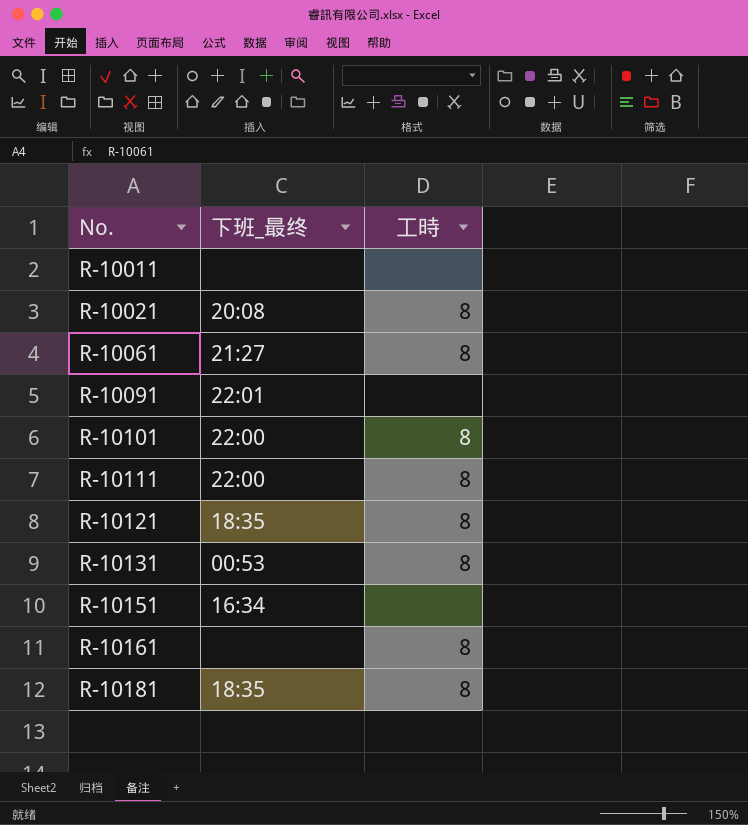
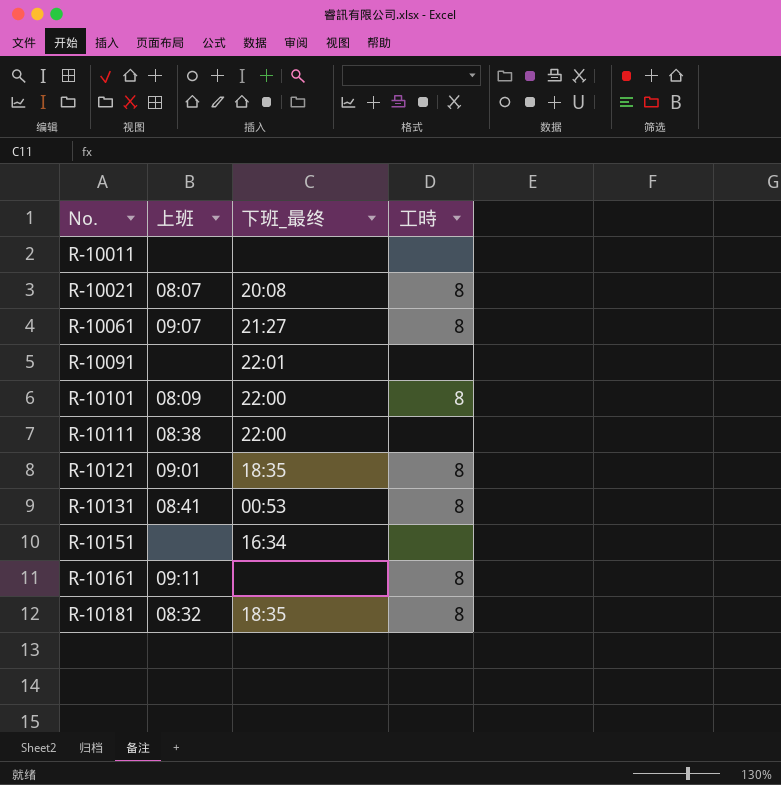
column 上班 | position: none -> 2
R-10111 | 工時: 8 -> none

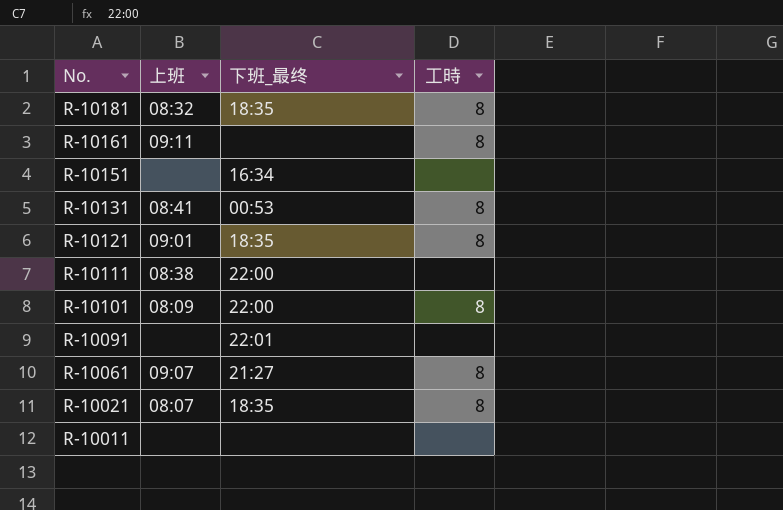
row order: No. ascending -> No. descending
R-10021 | 下班_最终: 20:08 -> 18:35

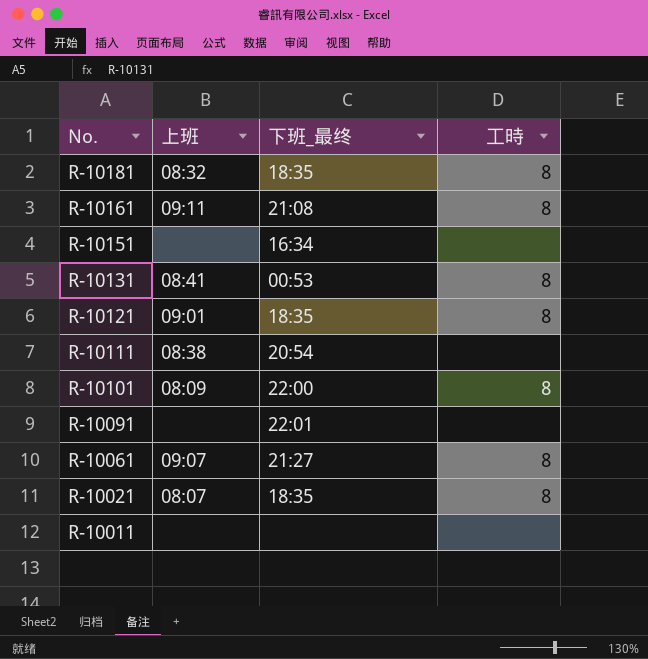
R-10161 | 下班_最终: none -> 21:08
R-10111 | 下班_最终: 22:00 -> 20:54

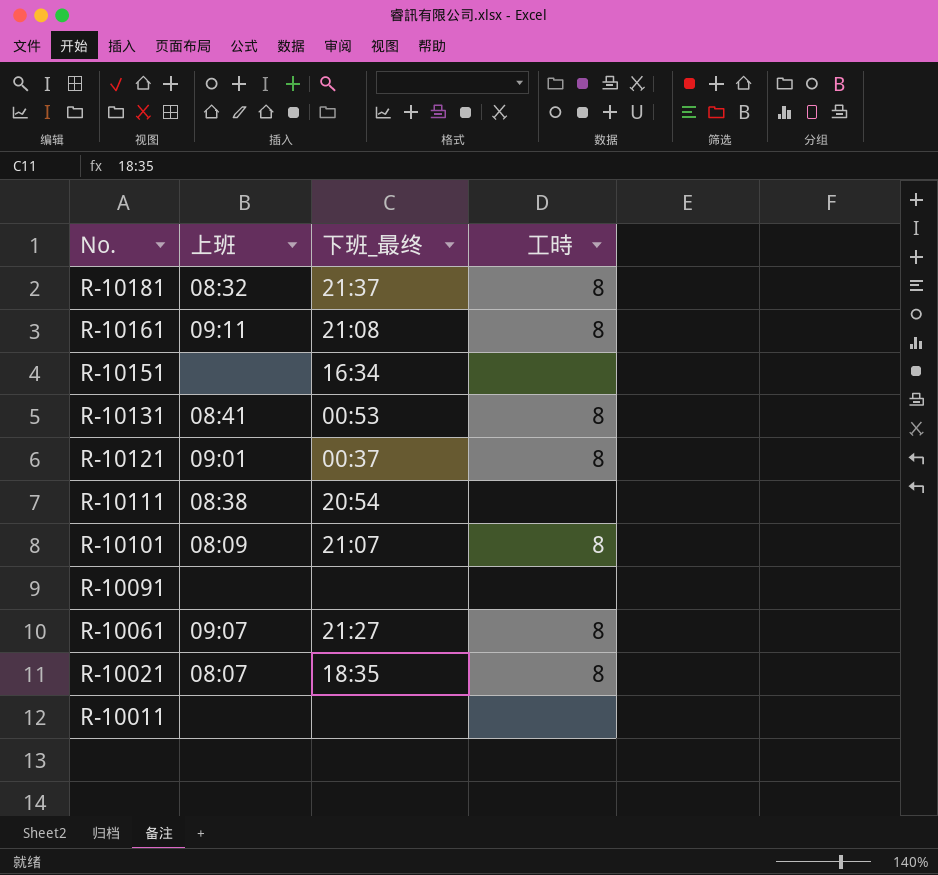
R-10181 | 下班_最终: 18:35 -> 21:37
R-10121 | 下班_最终: 18:35 -> 00:37
R-10101 | 下班_最终: 22:00 -> 21:07
R-10091 | 下班_最终: 22:01 -> none

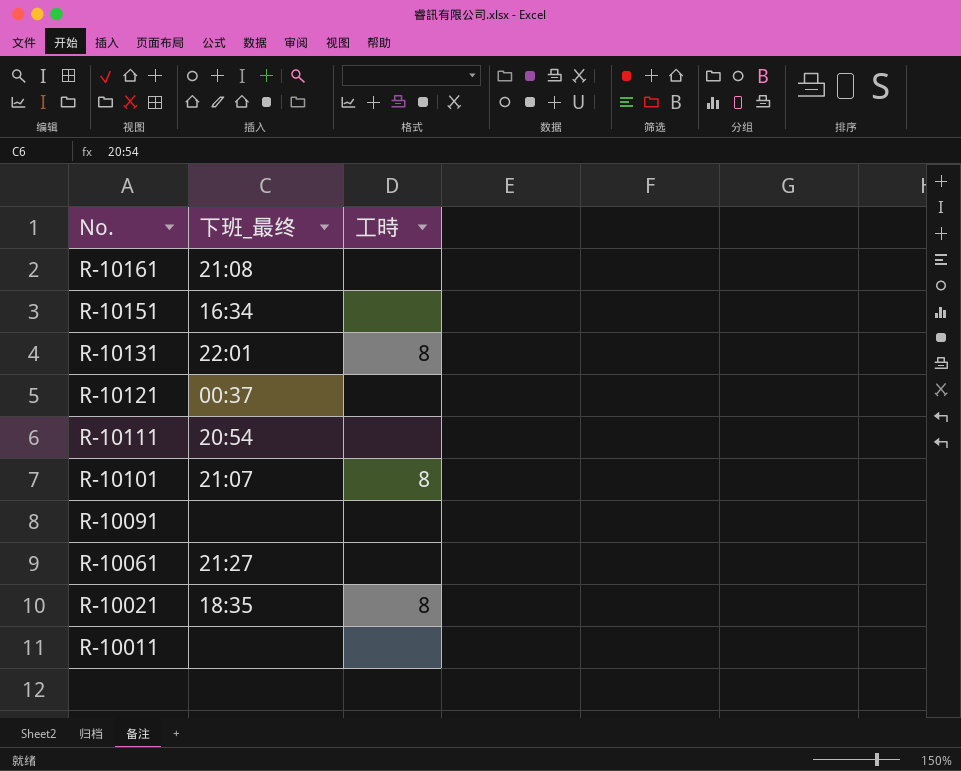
column 上班 | position: 2 -> none
row R-10181: 08:32 | 21:37 | 8 -> none
R-10161 | 工時: 8 -> none
R-10131 | 下班_最终: 00:53 -> 22:01
R-10121 | 工時: 8 -> none
R-10061 | 工時: 8 -> none

